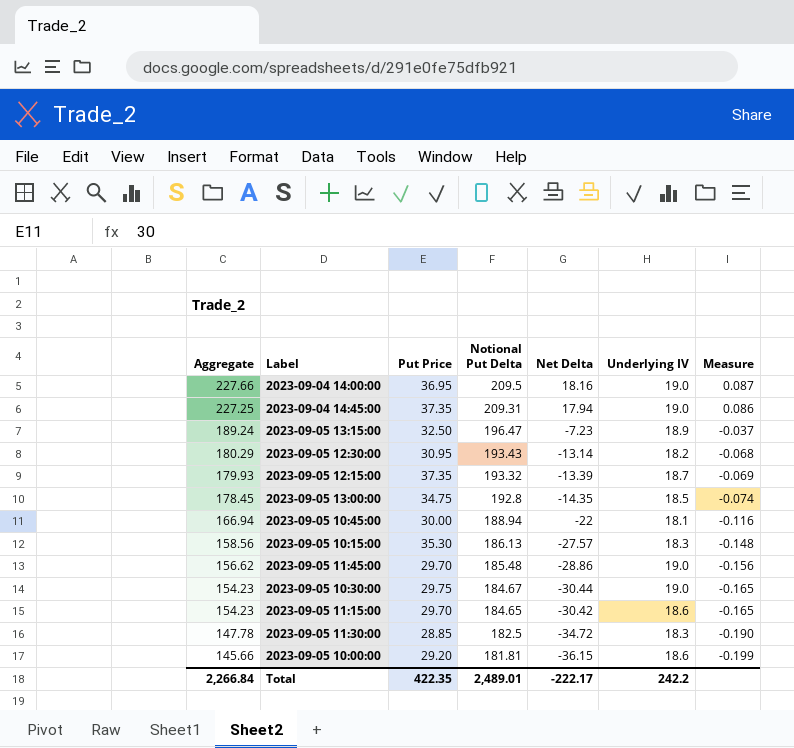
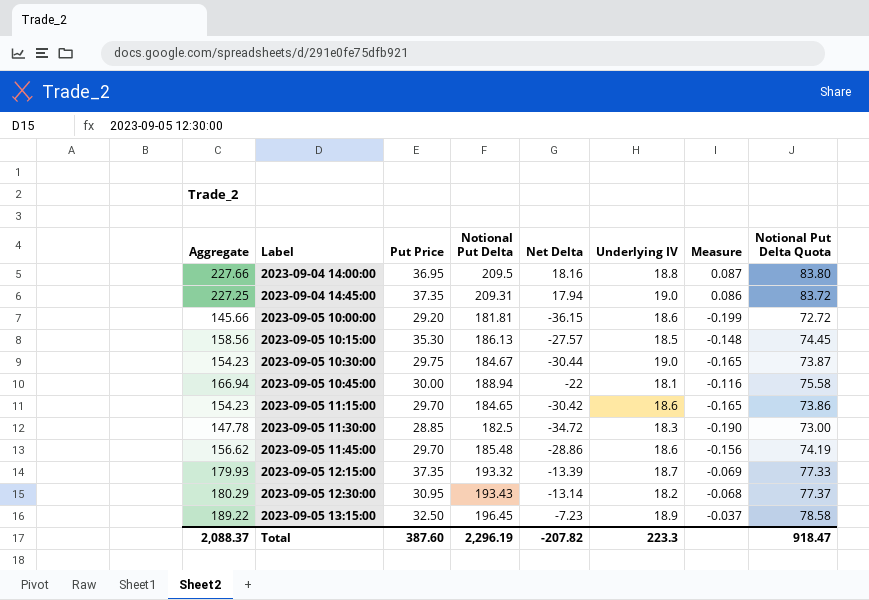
row order: Aggregate descending -> Label ascending
column Notional Put Delta Quota | formula: none -> [Notional Put Delta] * 0.4
row 2023-09-05 13:00:00: 178.45 | 34.75 | 192.8 | -14.35 | 18.5 | -0.074 -> none
2023-09-04 14:00:00 | Underlying IV: 19.0 -> 18.8
2023-09-05 10:15:00 | Underlying IV: 18.3 -> 18.5
2023-09-05 11:45:00 | Underlying IV: 19.0 -> 18.6
2023-09-05 13:15:00 | Aggregate: 189.24 -> 189.22
2023-09-05 13:15:00 | Notional Put Delta: 196.47 -> 196.45
Total | Aggregate: 2,266.84 -> 2,088.37
Total | Put Price: 422.35 -> 387.60
Total | Notional Put Delta: 2,489.01 -> 2,296.19
Total | Net Delta: -222.17 -> -207.82
Total | Underlying IV: 242.2 -> 223.3

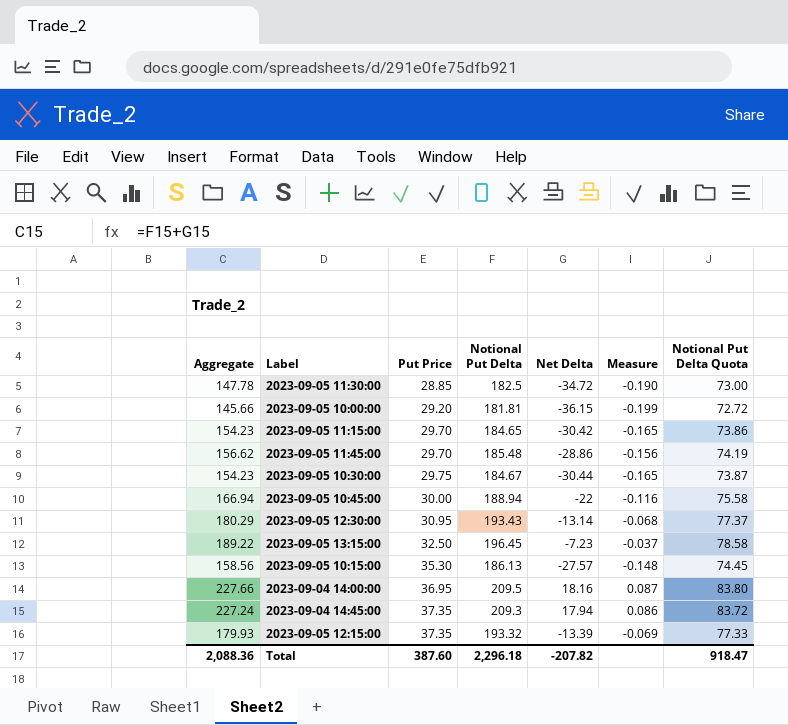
row order: Label ascending -> Put Price ascending
column Underlying IV | position: 6 -> none
2023-09-04 14:45:00 | Aggregate: 227.25 -> 227.24
2023-09-04 14:45:00 | Notional Put Delta: 209.31 -> 209.3
Total | Aggregate: 2,088.37 -> 2,088.36
Total | Notional Put Delta: 2,296.19 -> 2,296.18

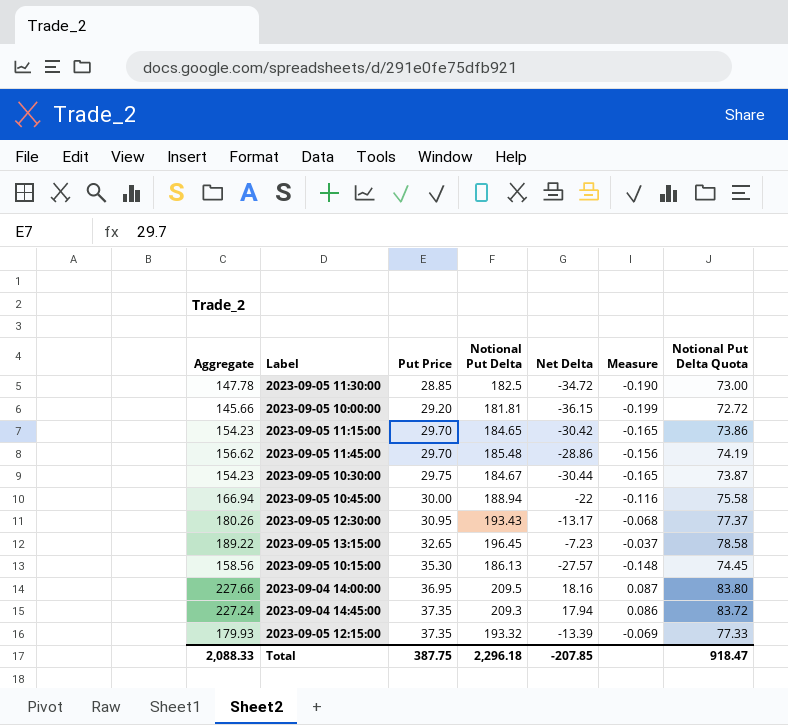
2023-09-05 12:30:00 | Aggregate: 180.29 -> 180.26
2023-09-05 12:30:00 | Net Delta: -13.14 -> -13.17
2023-09-05 13:15:00 | Put Price: 32.50 -> 32.65
Total | Aggregate: 2,088.36 -> 2,088.33
Total | Put Price: 387.60 -> 387.75
Total | Net Delta: -207.82 -> -207.85

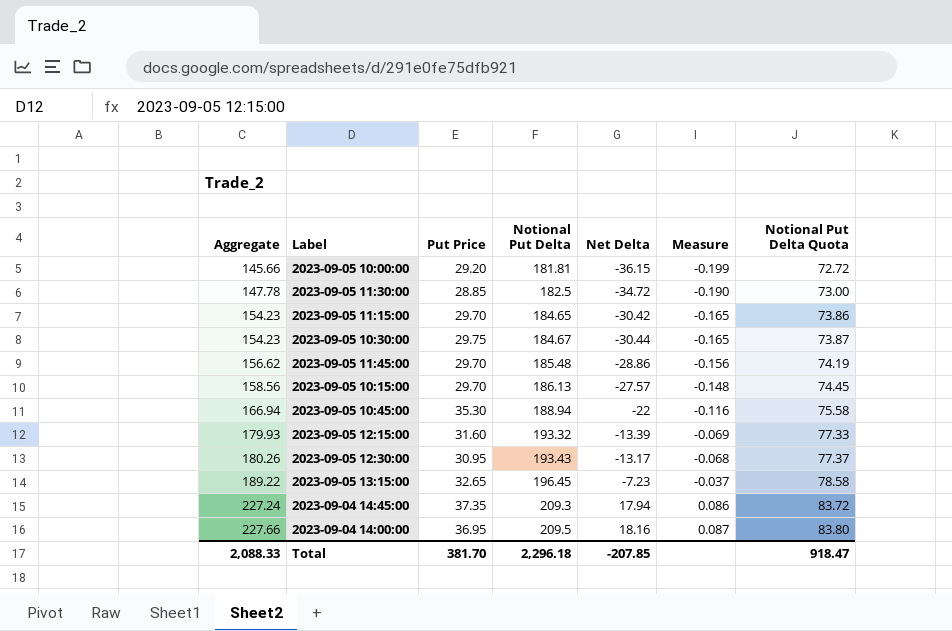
row order: Put Price ascending -> Aggregate ascending
2023-09-05 10:15:00 | Put Price: 35.30 -> 29.70
2023-09-05 10:45:00 | Put Price: 30.00 -> 35.30
2023-09-05 12:15:00 | Put Price: 37.35 -> 31.60
Total | Put Price: 387.75 -> 381.70

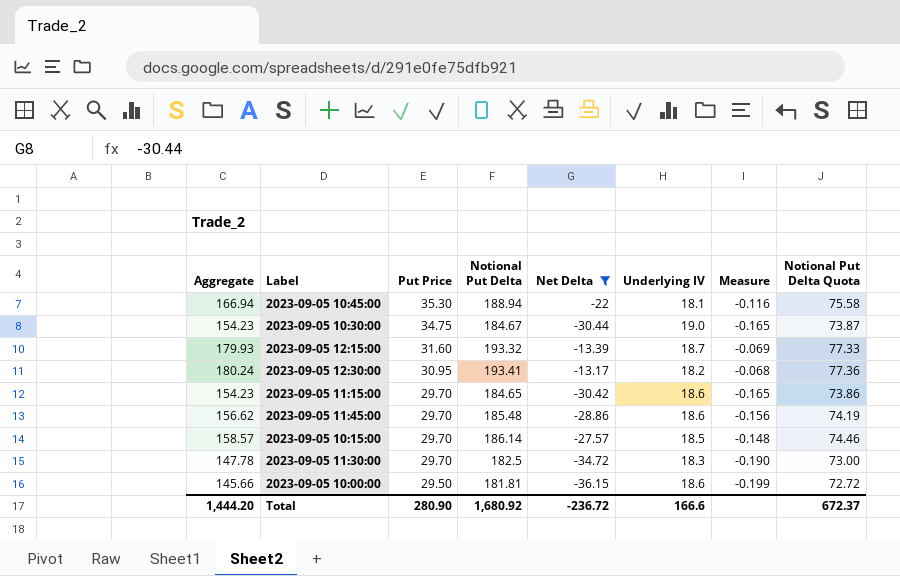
filter: none -> Net Delta <= -13.17
row order: Aggregate ascending -> Put Price descending
column Underlying IV | position: none -> 6
2023-09-05 10:30:00 | Put Price: 29.75 -> 34.75
2023-09-05 12:30:00 | Aggregate: 180.26 -> 180.24
2023-09-05 12:30:00 | Notional Put Delta: 193.43 -> 193.41
2023-09-05 12:30:00 | Notional Put Delta Quota: 77.37 -> 77.36
2023-09-05 10:15:00 | Aggregate: 158.56 -> 158.57
2023-09-05 10:15:00 | Notional Put Delta: 186.13 -> 186.14
2023-09-05 10:15:00 | Notional Put Delta Quota: 74.45 -> 74.46
2023-09-05 11:30:00 | Put Price: 28.85 -> 29.70
2023-09-05 10:00:00 | Put Price: 29.20 -> 29.50
Total | Aggregate: 2,088.33 -> 1,444.20
Total | Put Price: 381.70 -> 280.90
Total | Notional Put Delta: 2,296.18 -> 1,680.92
Total | Net Delta: -207.85 -> -236.72
Total | Notional Put Delta Quota: 918.47 -> 672.37

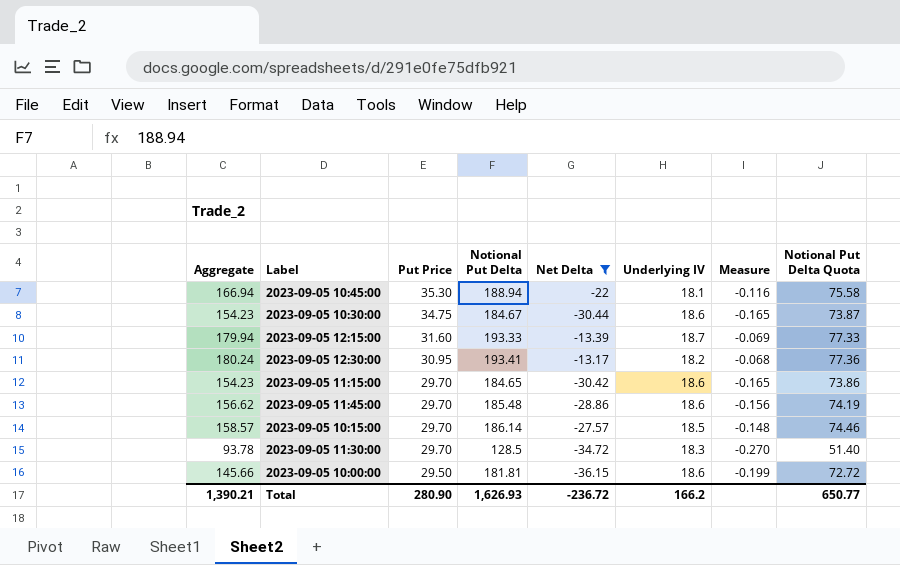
2023-09-05 10:30:00 | Underlying IV: 19.0 -> 18.6
2023-09-05 12:15:00 | Aggregate: 179.93 -> 179.94
2023-09-05 12:15:00 | Notional Put Delta: 193.32 -> 193.33
2023-09-05 11:30:00 | Aggregate: 147.78 -> 93.78
2023-09-05 11:30:00 | Notional Put Delta: 182.5 -> 128.5
2023-09-05 11:30:00 | Measure: -0.190 -> -0.270
2023-09-05 11:30:00 | Notional Put Delta Quota: 73.00 -> 51.40
Total | Aggregate: 1,444.20 -> 1,390.21
Total | Notional Put Delta: 1,680.92 -> 1,626.93
Total | Underlying IV: 166.6 -> 166.2
Total | Notional Put Delta Quota: 672.37 -> 650.77

